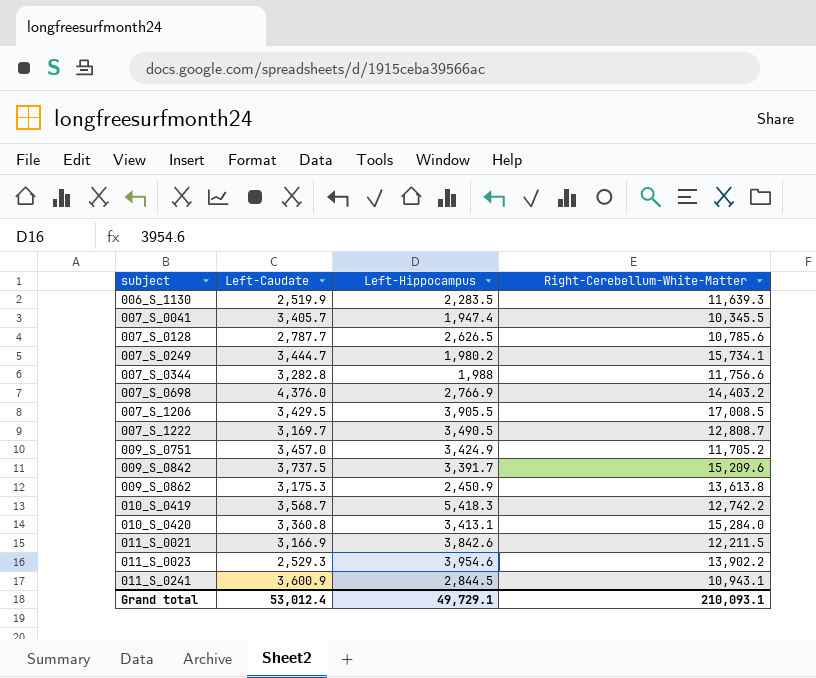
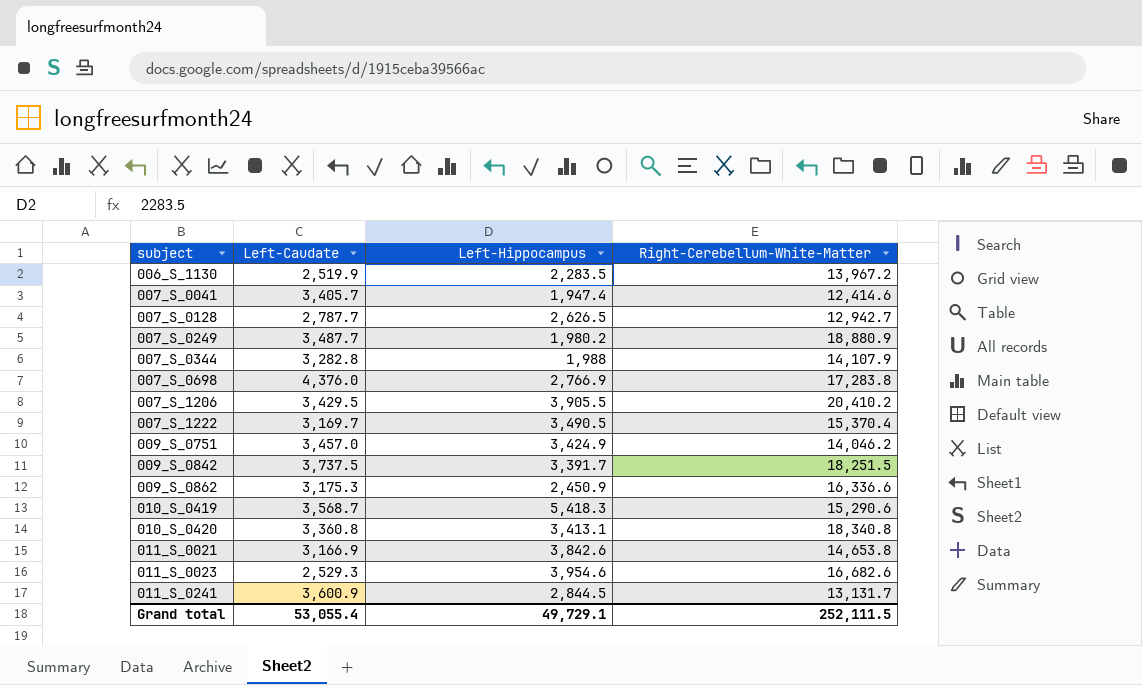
006_S_1130 | Right-Cerebellum-White-Matter: 11,639.3 -> 13,967.2
007_S_0041 | Right-Cerebellum-White-Matter: 10,345.5 -> 12,414.6
007_S_0128 | Right-Cerebellum-White-Matter: 10,785.6 -> 12,942.7
007_S_0249 | Left-Caudate: 3,444.7 -> 3,487.7
007_S_0249 | Right-Cerebellum-White-Matter: 15,734.1 -> 18,880.9
007_S_0344 | Right-Cerebellum-White-Matter: 11,756.6 -> 14,107.9
007_S_0698 | Right-Cerebellum-White-Matter: 14,403.2 -> 17,283.8
007_S_1206 | Right-Cerebellum-White-Matter: 17,008.5 -> 20,410.2
007_S_1222 | Right-Cerebellum-White-Matter: 12,808.7 -> 15,370.4
009_S_0751 | Right-Cerebellum-White-Matter: 11,705.2 -> 14,046.2
009_S_0842 | Right-Cerebellum-White-Matter: 15,209.6 -> 18,251.5
009_S_0862 | Right-Cerebellum-White-Matter: 13,613.8 -> 16,336.6
010_S_0419 | Right-Cerebellum-White-Matter: 12,742.2 -> 15,290.6
010_S_0420 | Right-Cerebellum-White-Matter: 15,284.0 -> 18,340.8
011_S_0021 | Right-Cerebellum-White-Matter: 12,211.5 -> 14,653.8
011_S_0023 | Right-Cerebellum-White-Matter: 13,902.2 -> 16,682.6
011_S_0241 | Right-Cerebellum-White-Matter: 10,943.1 -> 13,131.7
Grand total | Left-Caudate: 53,012.4 -> 53,055.4
Grand total | Right-Cerebellum-White-Matter: 210,093.1 -> 252,111.5

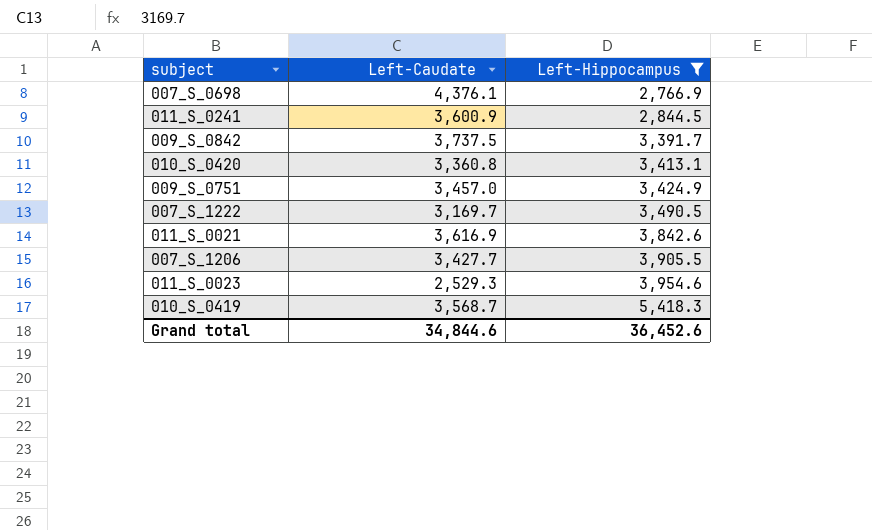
filter: none -> Left-Hippocampus >= 2,766.9
row order: subject ascending -> Left-Hippocampus ascending
column Right-Cerebellum-White-Matter | position: 4 -> none
007_S_0698 | Left-Caudate: 4,376.0 -> 4,376.1
011_S_0021 | Left-Caudate: 3,166.9 -> 3,616.9
007_S_1206 | Left-Caudate: 3,429.5 -> 3,427.7
Grand total | Left-Caudate: 53,055.4 -> 34,844.6
Grand total | Left-Hippocampus: 49,729.1 -> 36,452.6

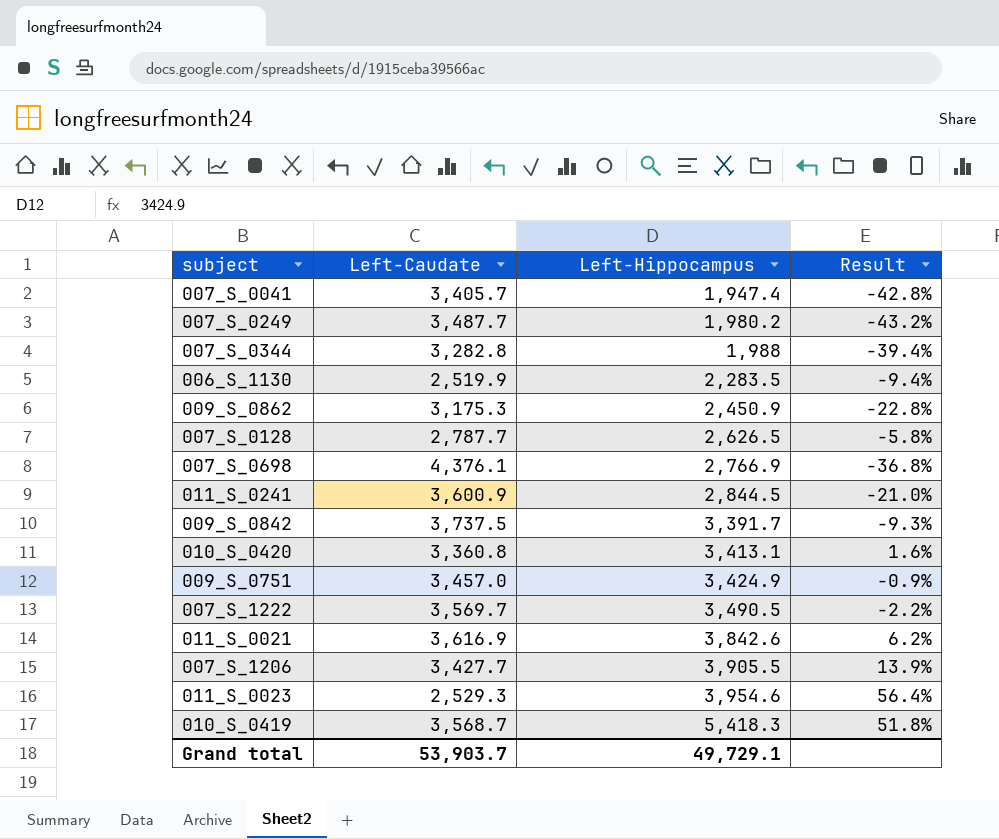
filter: Left-Hippocampus >= 2,766.9 -> none
column Result | formula: none -> ([Left-Hippocampus] - [Left-Caudate]) / [Left-Caudate]
007_S_1222 | Left-Caudate: 3,169.7 -> 3,569.7
Grand total | Left-Caudate: 34,844.6 -> 53,903.7
Grand total | Left-Hippocampus: 36,452.6 -> 49,729.1

